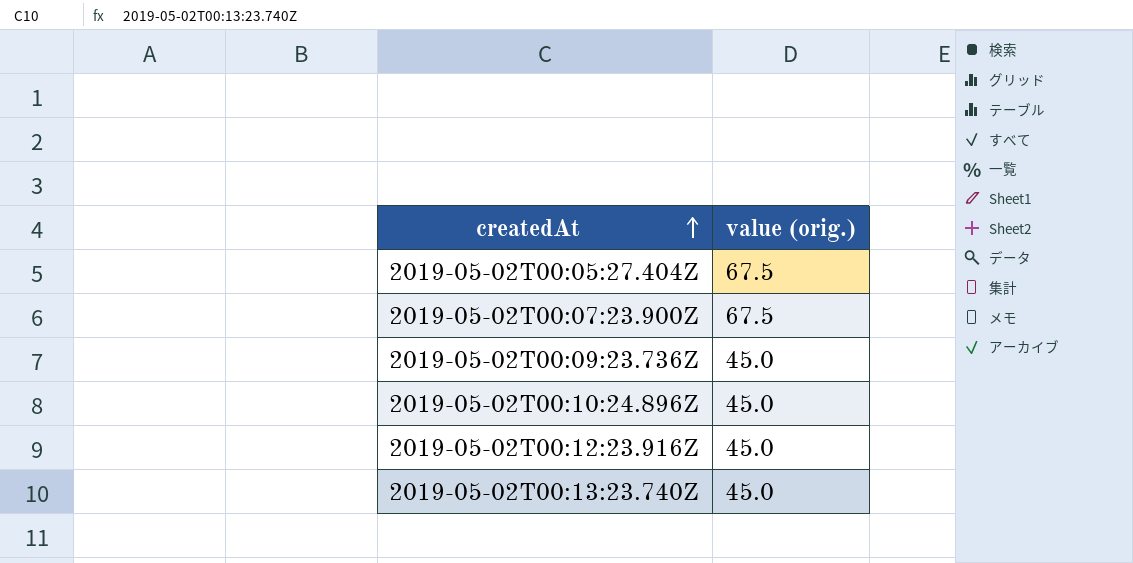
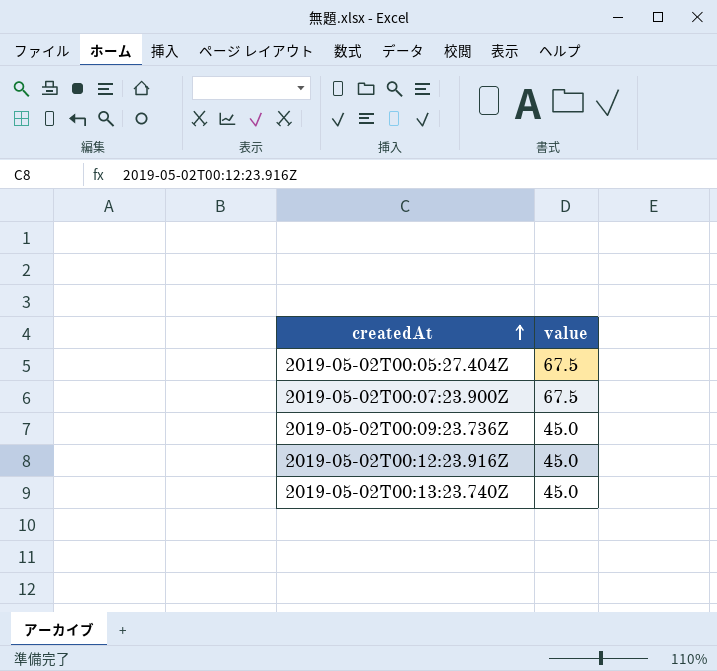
column name: value (orig.) -> value
row 2019-05-02T00:10:24.896Z: 45.0 -> none

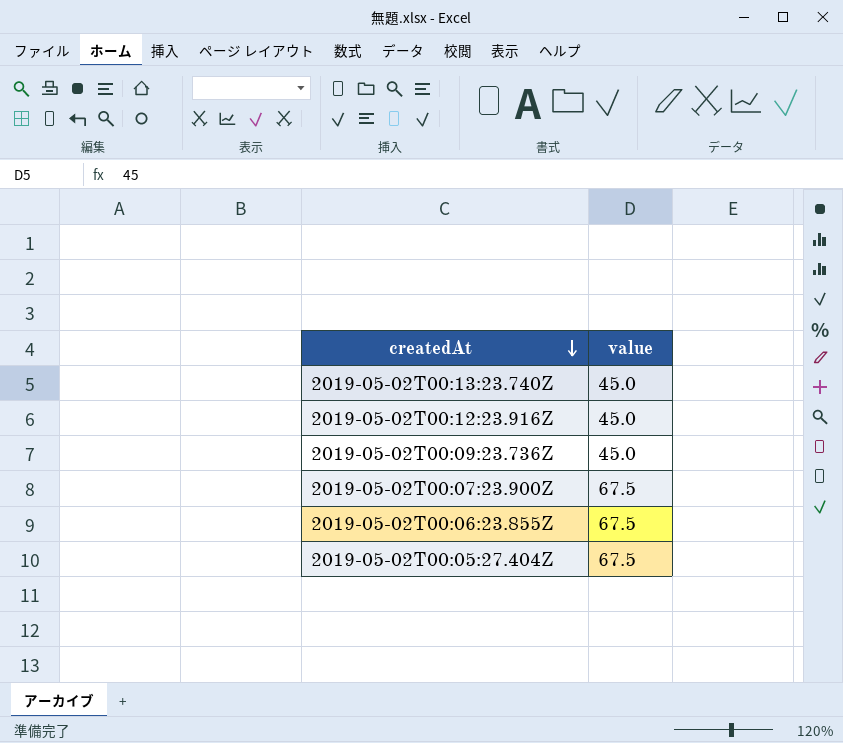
row order: createdAt ascending -> createdAt descending
row 2019-05-02T00:06:23.855Z: none -> 67.5

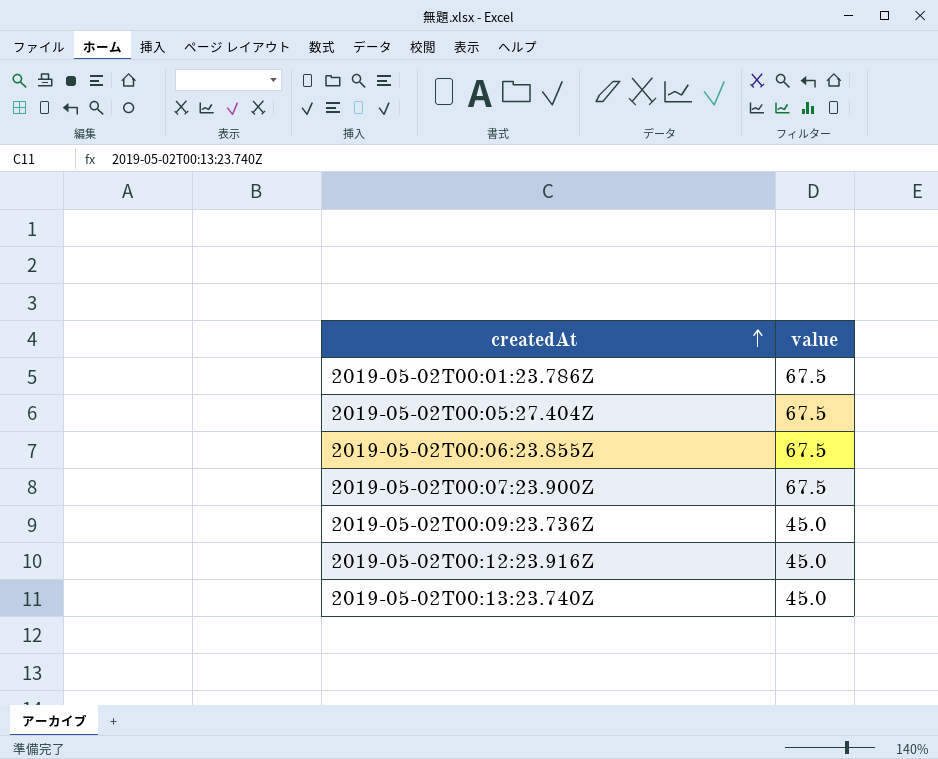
row order: createdAt descending -> createdAt ascending
row 2019-05-02T00:01:23.786Z: none -> 67.5

